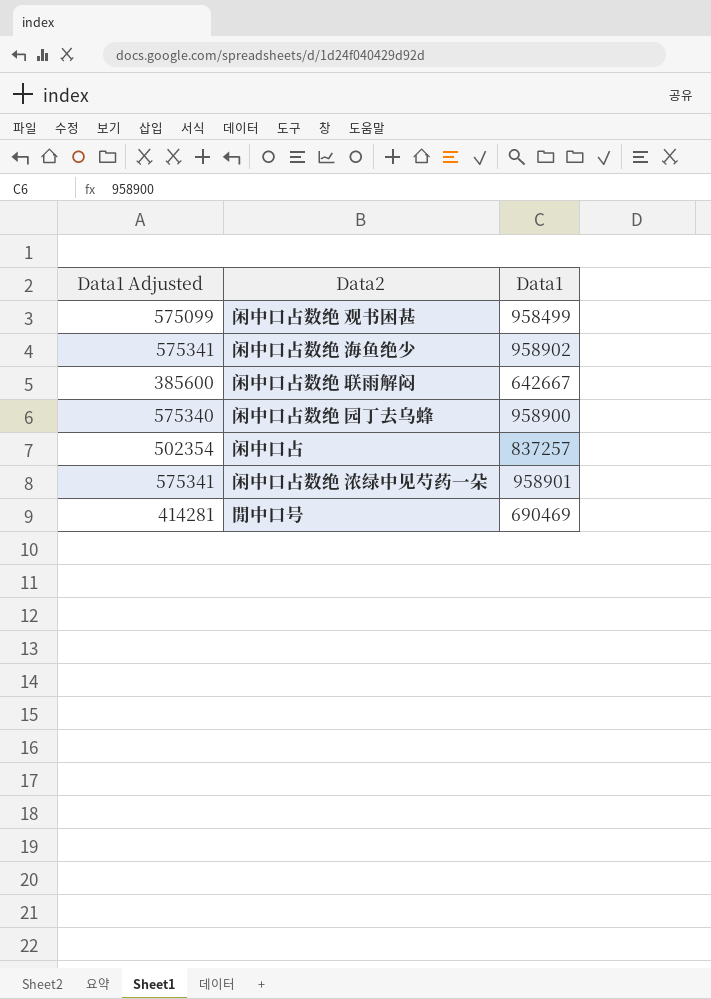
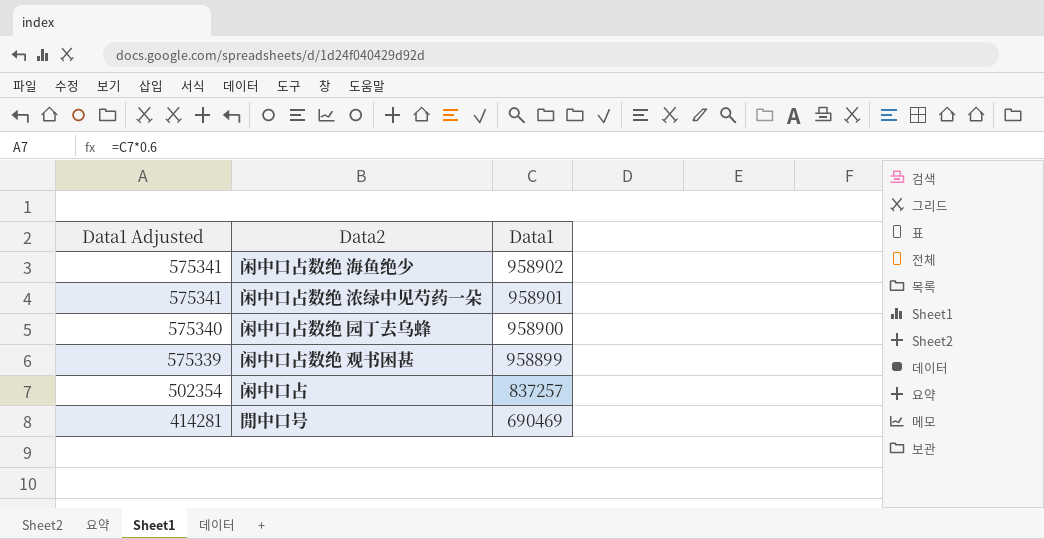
row order: none -> Data1 Adjusted descending
row 闲中口占数绝 联雨解闷: 385600 | 642667 -> none
闲中口占数绝 观书困甚 | Data1 Adjusted: 575099 -> 575339
闲中口占数绝 观书困甚 | Data1: 958499 -> 958899

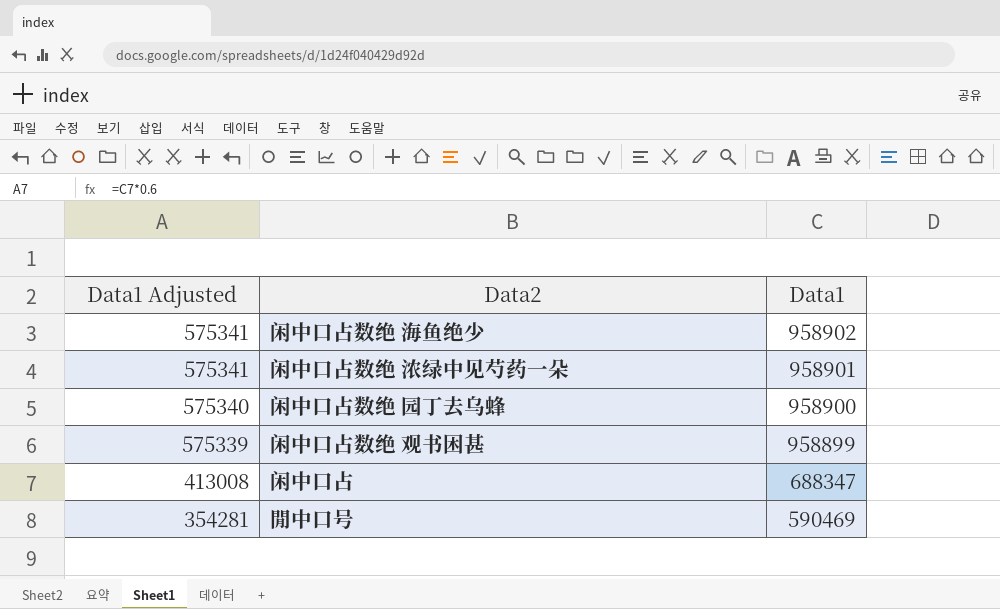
闲中口占 | Data1 Adjusted: 502354 -> 413008
闲中口占 | Data1: 837257 -> 688347
閒中口号 | Data1 Adjusted: 414281 -> 354281
閒中口号 | Data1: 690469 -> 590469

